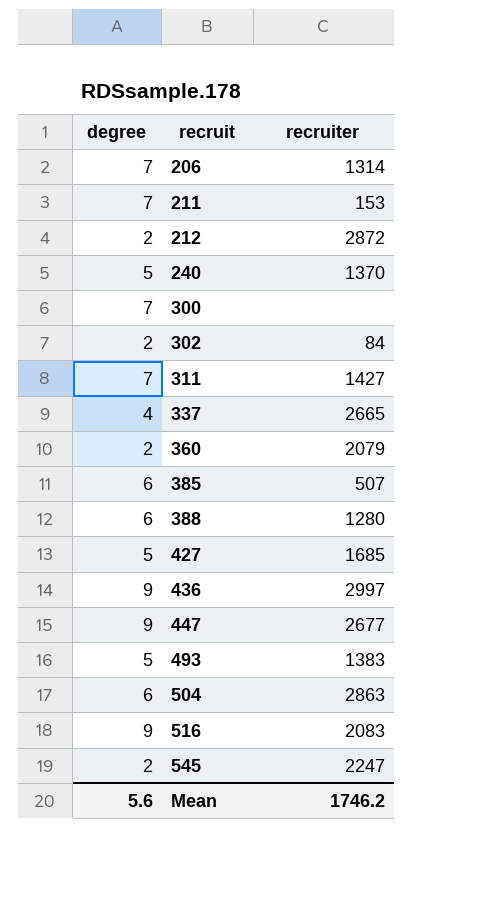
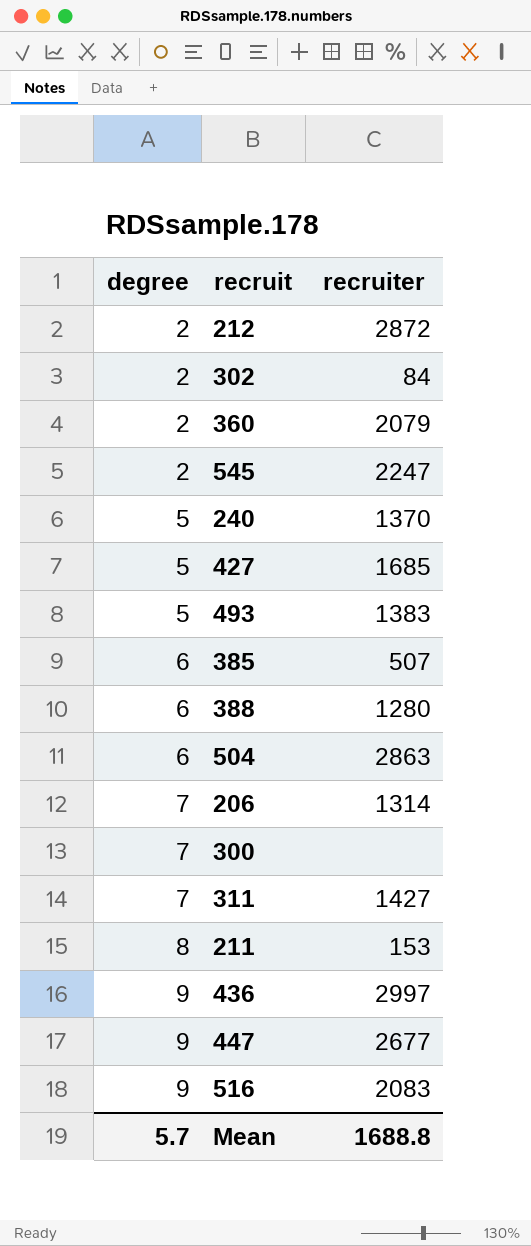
row order: recruit ascending -> degree ascending
row 337: 4 | 2665 -> none
211 | degree: 7 -> 8
Mean | degree: 5.6 -> 5.7
Mean | recruiter: 1746.2 -> 1688.8

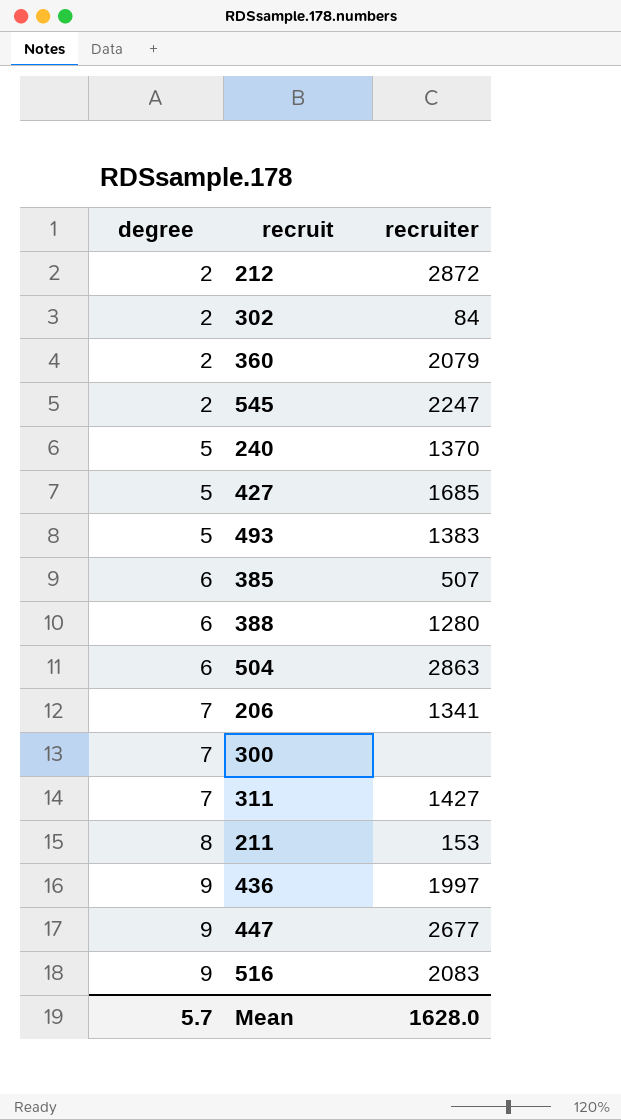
206 | recruiter: 1314 -> 1341
436 | recruiter: 2997 -> 1997
Mean | recruiter: 1688.8 -> 1628.0

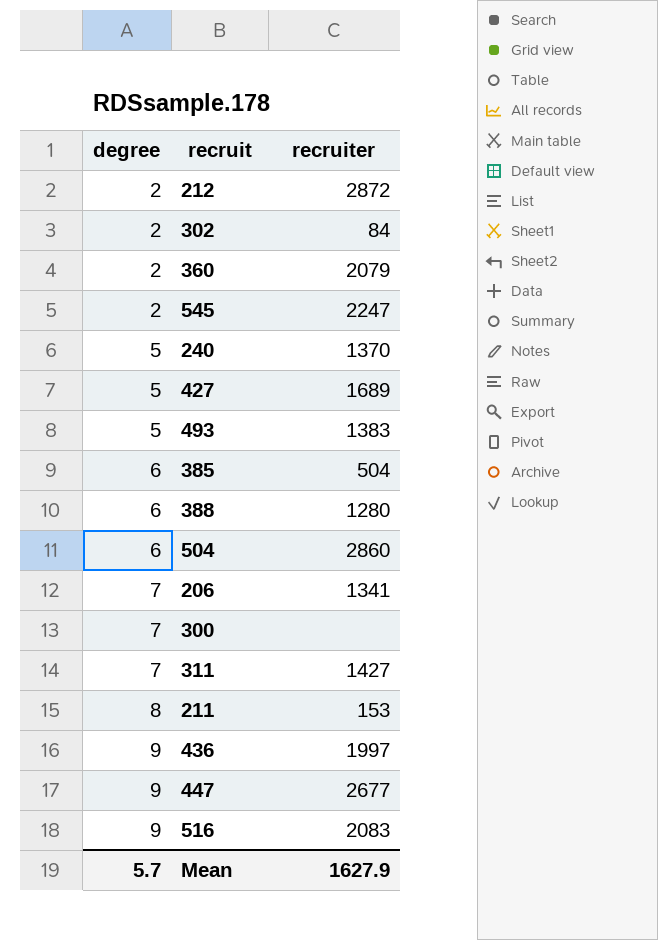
427 | recruiter: 1685 -> 1689
385 | recruiter: 507 -> 504
504 | recruiter: 2863 -> 2860
Mean | recruiter: 1628.0 -> 1627.9

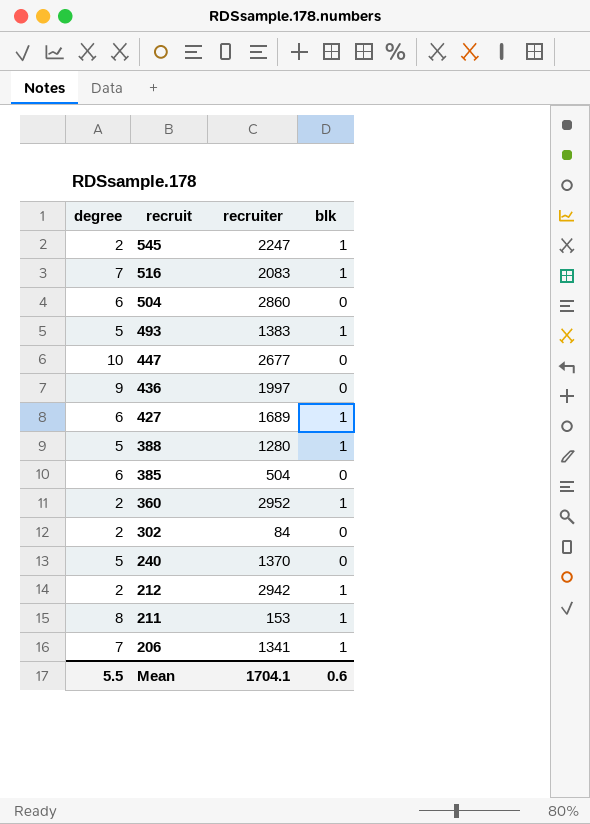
row order: degree ascending -> recruit descending
column blk | position: none -> 4
row 300: 7 | none -> none
row 311: 7 | 1427 -> none
516 | degree: 9 -> 7
447 | degree: 9 -> 10
427 | degree: 5 -> 6
388 | degree: 6 -> 5
360 | recruiter: 2079 -> 2952
212 | recruiter: 2872 -> 2942
Mean | degree: 5.7 -> 5.5
Mean | recruiter: 1627.9 -> 1704.1

